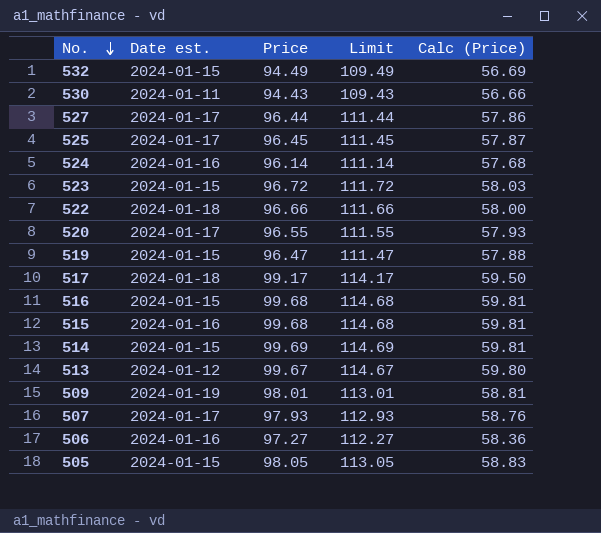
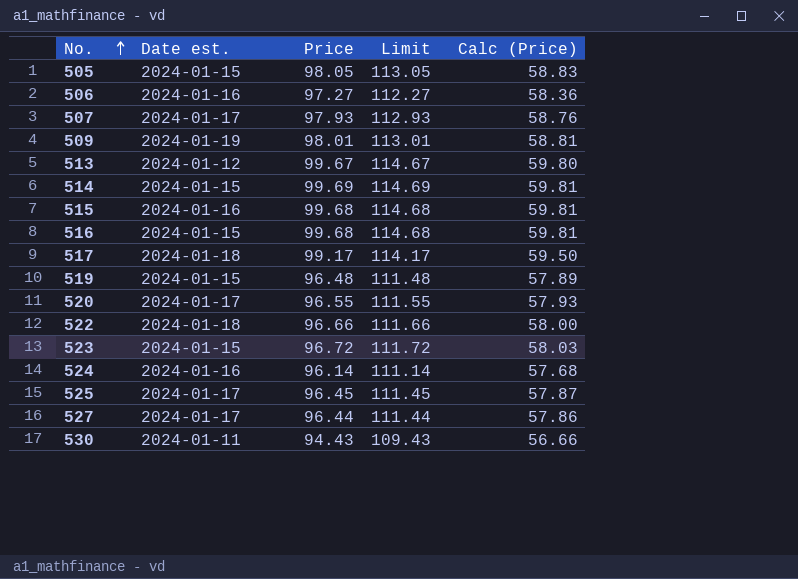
row order: No. descending -> No. ascending
row 532: 2024-01-15 | 94.49 | 109.49 | 56.69 -> none
519 | Price: 96.47 -> 96.48
519 | Limit: 111.47 -> 111.48
519 | Calc (Price): 57.88 -> 57.89

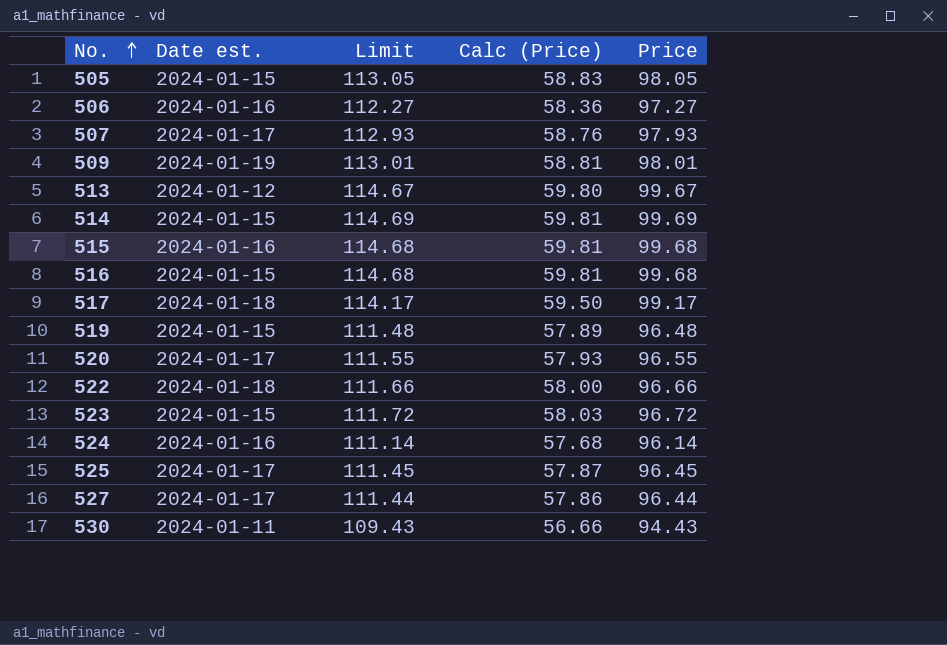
column Price | position: 3 -> 5

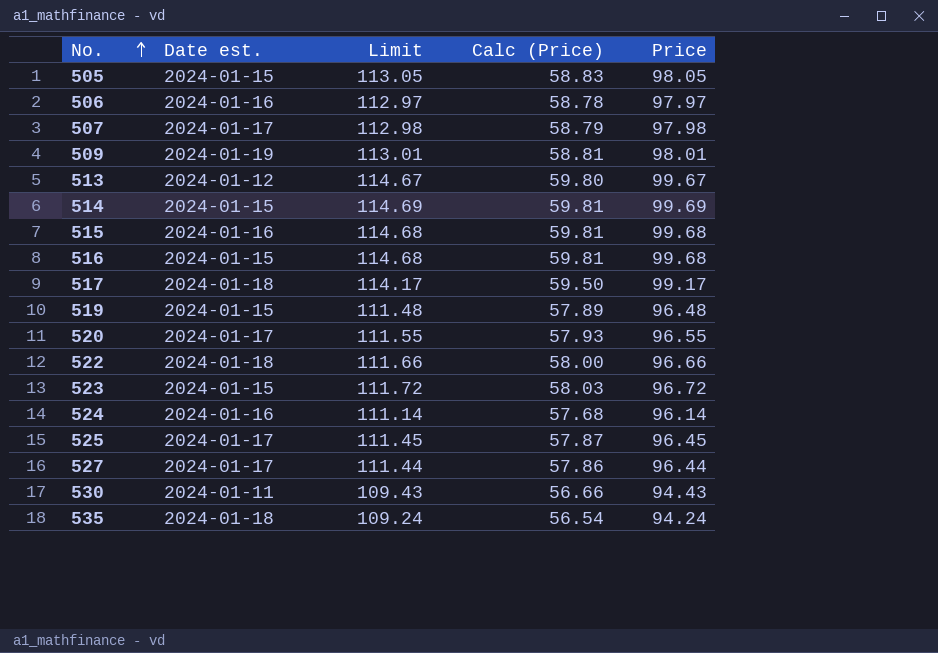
506 | Limit: 112.27 -> 112.97
506 | Calc (Price): 58.36 -> 58.78
506 | Price: 97.27 -> 97.97
507 | Limit: 112.93 -> 112.98
507 | Calc (Price): 58.76 -> 58.79
507 | Price: 97.93 -> 97.98
row 535: none -> 2024-01-18 | 109.24 | 56.54 | 94.24

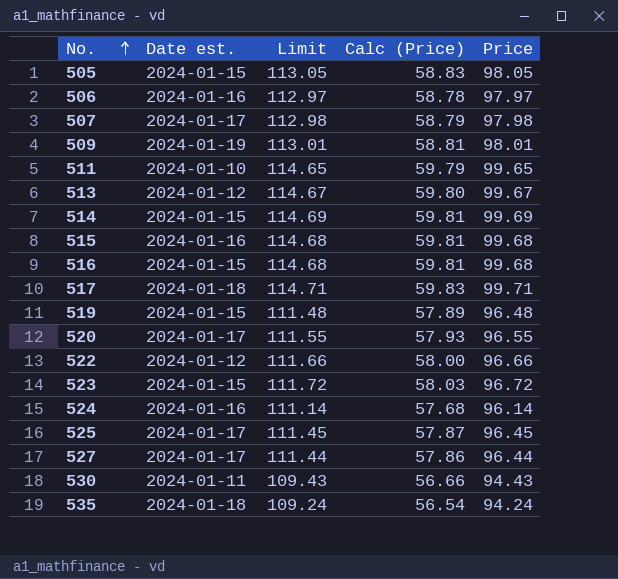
row 511: none -> 2024-01-10 | 114.65 | 59.79 | 99.65
517 | Limit: 114.17 -> 114.71
517 | Calc (Price): 59.50 -> 59.83
517 | Price: 99.17 -> 99.71
522 | Date est.: 2024-01-18 -> 2024-01-12

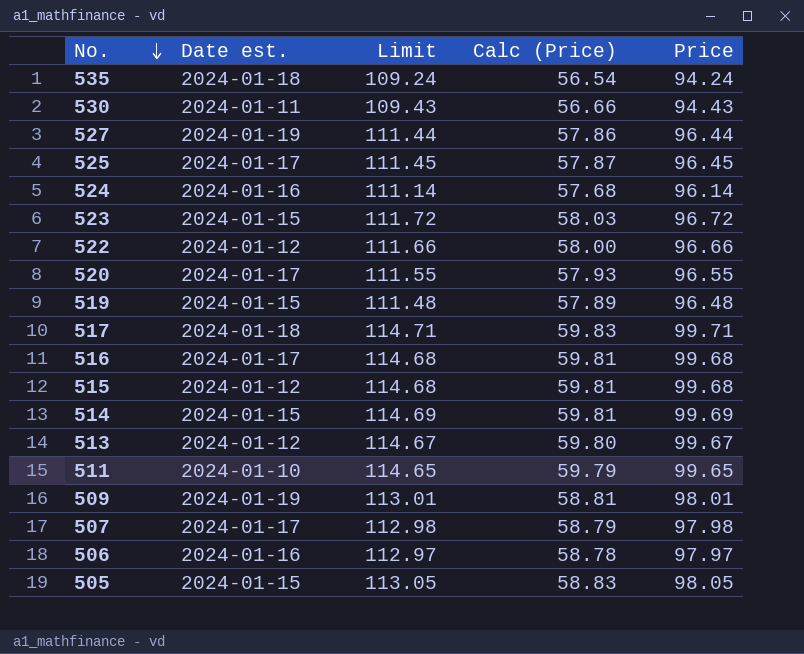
row order: No. ascending -> No. descending
527 | Date est.: 2024-01-17 -> 2024-01-19
516 | Date est.: 2024-01-15 -> 2024-01-17
515 | Date est.: 2024-01-16 -> 2024-01-12

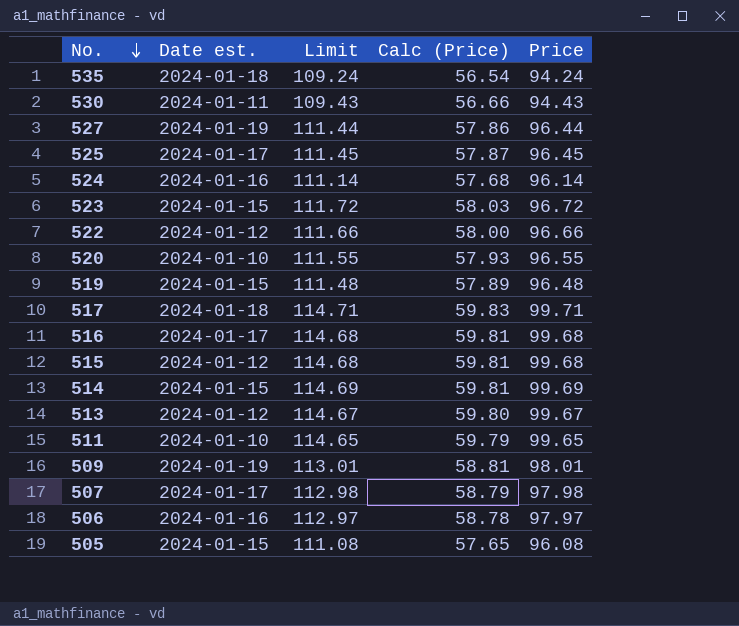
520 | Date est.: 2024-01-17 -> 2024-01-10
505 | Limit: 113.05 -> 111.08
505 | Calc (Price): 58.83 -> 57.65
505 | Price: 98.05 -> 96.08

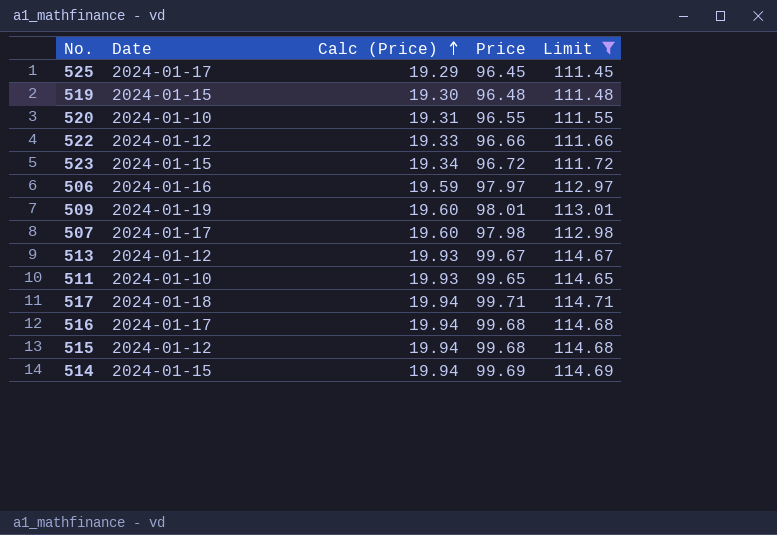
filter: none -> Limit >= 111.45
row order: No. descending -> Calc (Price) ascending
column name: Date est. -> Date
column Calc (Price) | formula: [Price] * 0.6 -> [Price] * 0.2
column Limit | position: 3 -> 5

